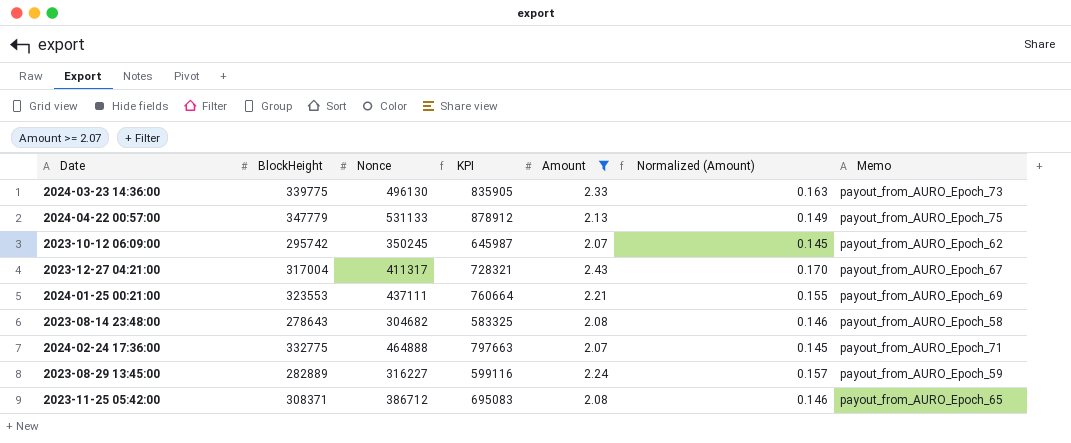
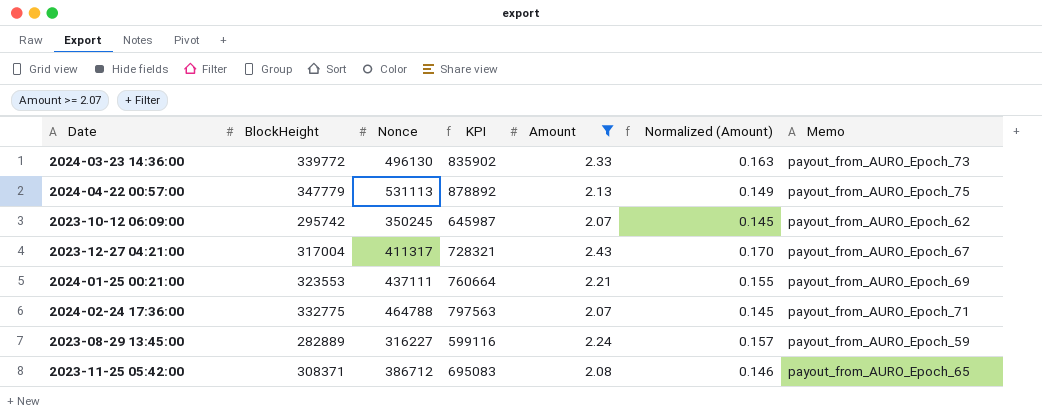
row 2023-08-14 23:48:00: 278643 | 304682 | 583325 | 2.08 | 0.146 | payout_from_AURO_Epoch_58 -> none
2024-03-23 14:36:00 | BlockHeight: 339775 -> 339772
2024-03-23 14:36:00 | KPI: 835905 -> 835902
2024-04-22 00:57:00 | Nonce: 531133 -> 531113
2024-04-22 00:57:00 | KPI: 878912 -> 878892
2024-02-24 17:36:00 | Nonce: 464888 -> 464788
2024-02-24 17:36:00 | KPI: 797663 -> 797563

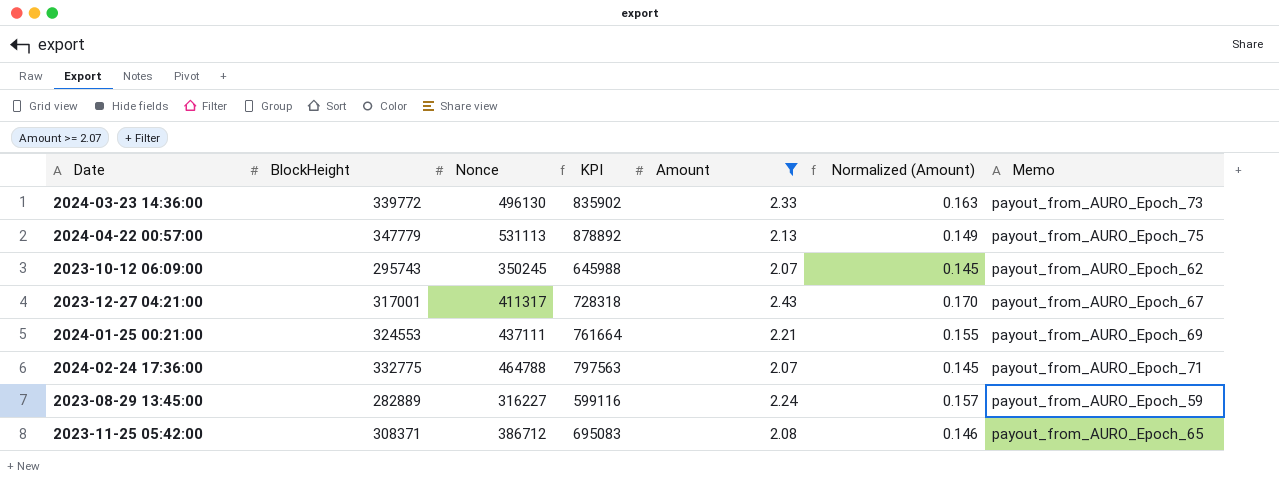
2023-10-12 06:09:00 | BlockHeight: 295742 -> 295743
2023-10-12 06:09:00 | KPI: 645987 -> 645988
2023-12-27 04:21:00 | BlockHeight: 317004 -> 317001
2023-12-27 04:21:00 | KPI: 728321 -> 728318
2024-01-25 00:21:00 | BlockHeight: 323553 -> 324553
2024-01-25 00:21:00 | KPI: 760664 -> 761664

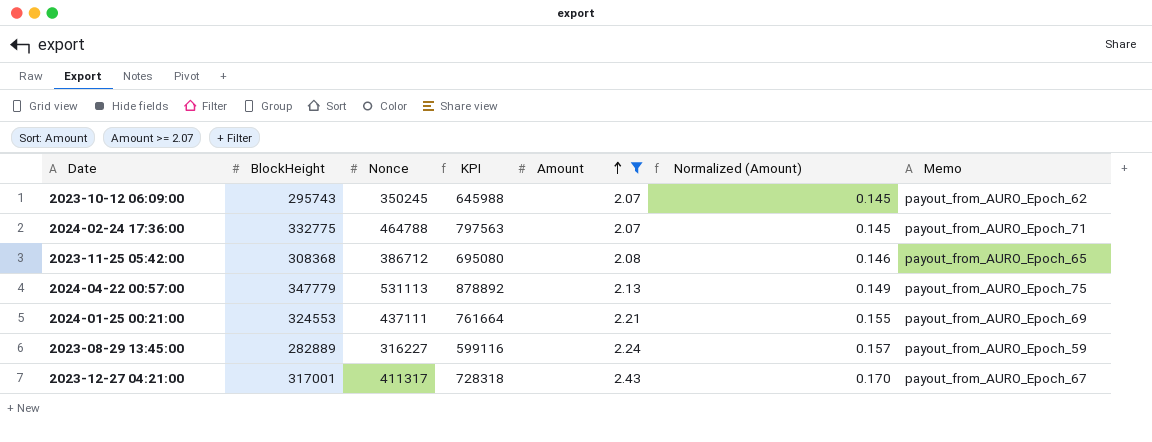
row order: none -> Amount ascending
row 2024-03-23 14:36:00: 339772 | 496130 | 835902 | 2.33 | 0.163 | payout_from_AURO_Epoch_73 -> none
2023-11-25 05:42:00 | BlockHeight: 308371 -> 308368
2023-11-25 05:42:00 | KPI: 695083 -> 695080

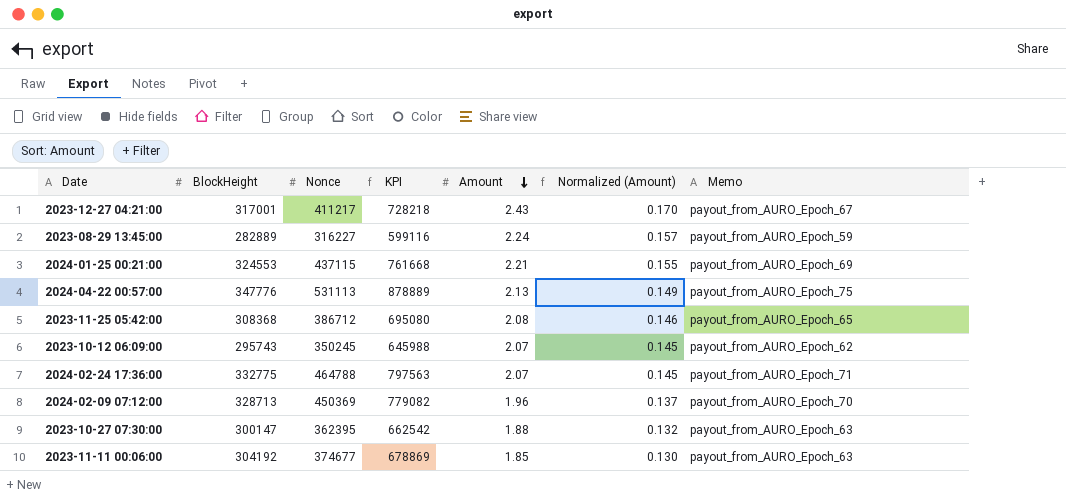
filter: Amount >= 2.07 -> none
row order: Amount ascending -> Amount descending
2023-12-27 04:21:00 | Nonce: 411317 -> 411217
2023-12-27 04:21:00 | KPI: 728318 -> 728218
2024-01-25 00:21:00 | Nonce: 437111 -> 437115
2024-01-25 00:21:00 | KPI: 761664 -> 761668
2024-04-22 00:57:00 | BlockHeight: 347779 -> 347776
2024-04-22 00:57:00 | KPI: 878892 -> 878889

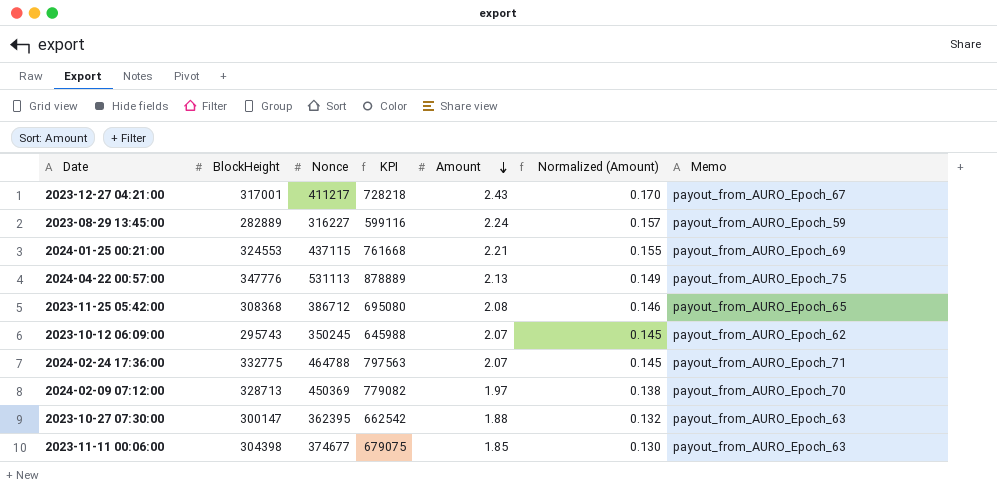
2024-02-09 07:12:00 | Amount: 1.96 -> 1.97
2024-02-09 07:12:00 | Normalized (Amount): 0.137 -> 0.138
2023-11-11 00:06:00 | BlockHeight: 304192 -> 304398
2023-11-11 00:06:00 | KPI: 678869 -> 679075

